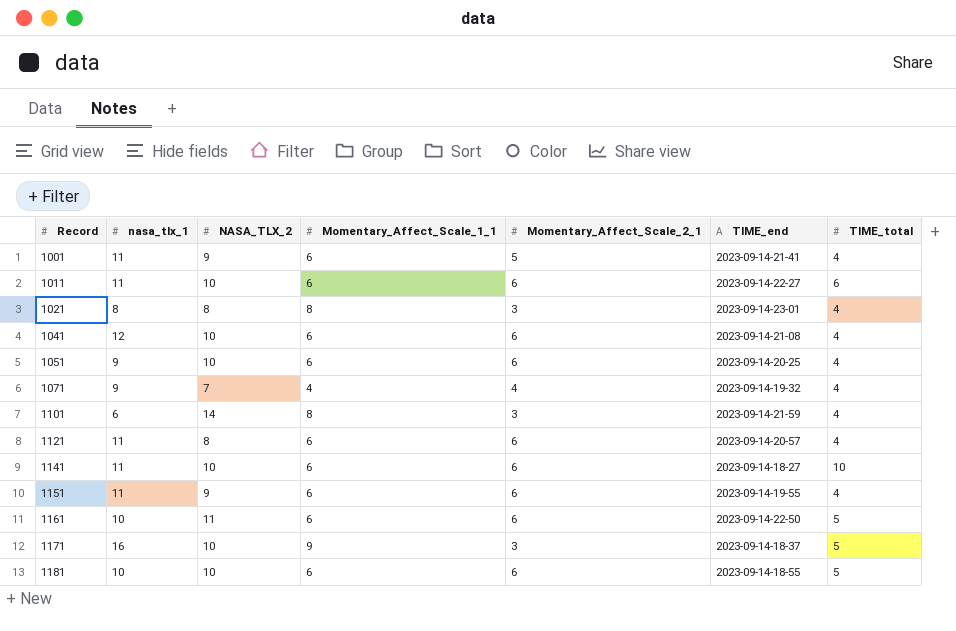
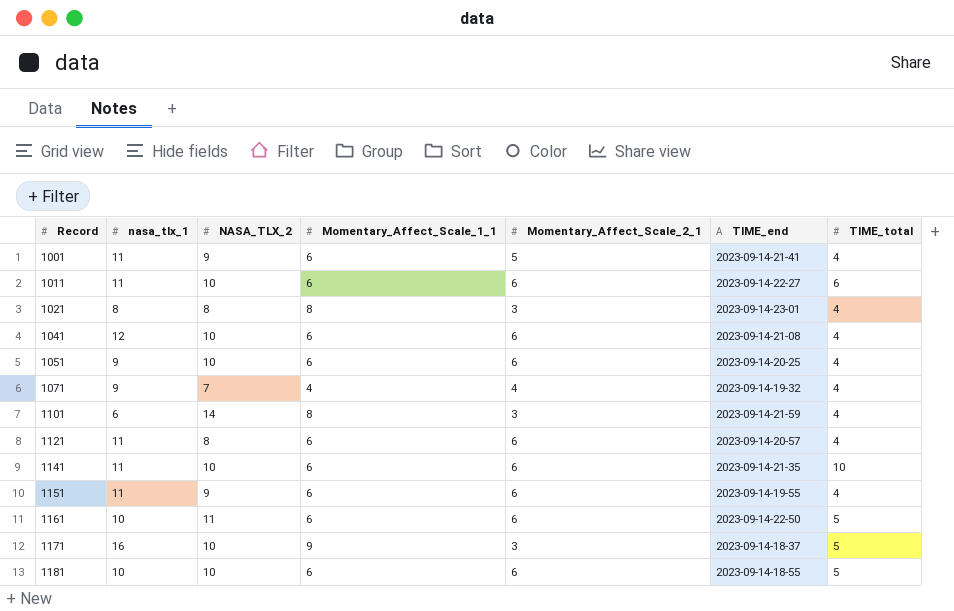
1141 | TIME_end: 2023-09-14-18-27 -> 2023-09-14-21-35

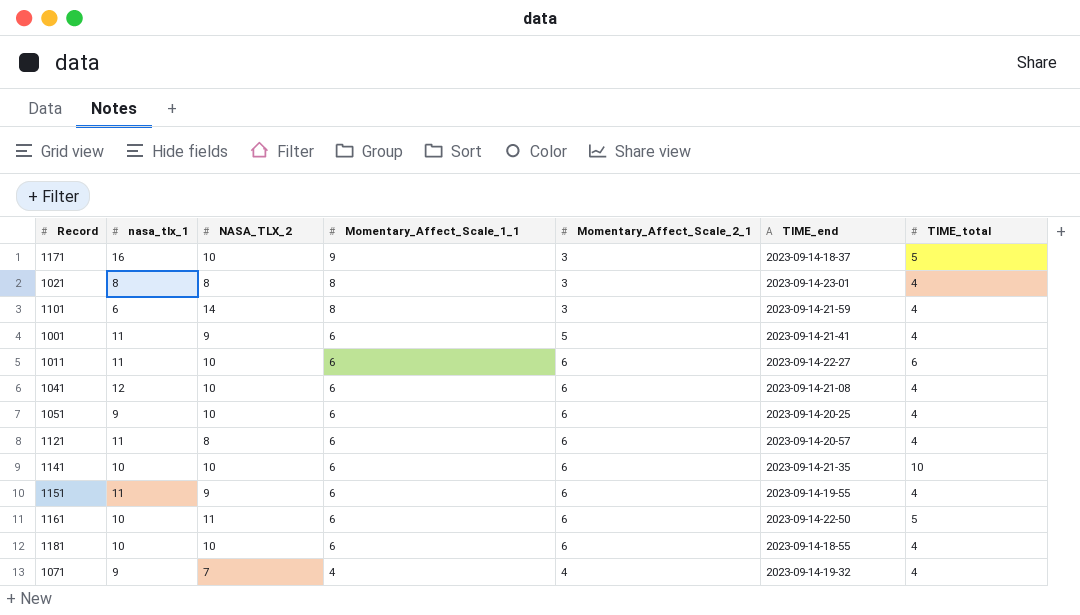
row order: Record ascending -> Momentary_Affect_Scale_1_1 descending
1141 | nasa_tlx_1: 11 -> 10
1181 | TIME_total: 5 -> 4

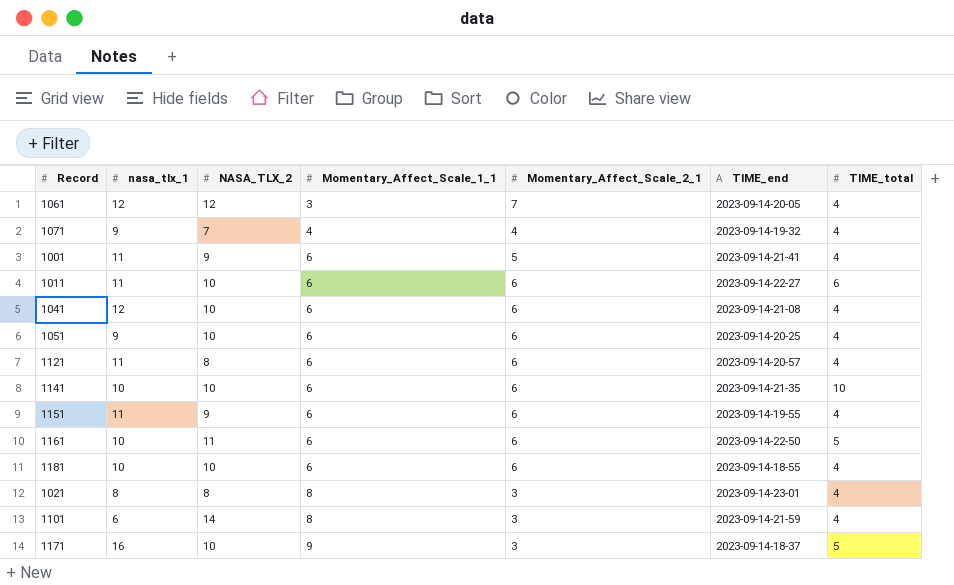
row order: Momentary_Affect_Scale_1_1 descending -> Momentary_Affect_Scale_1_1 ascending
row 1061: none -> 12 | 12 | 3 | 7 | 2023-09-14-20-05 | 4

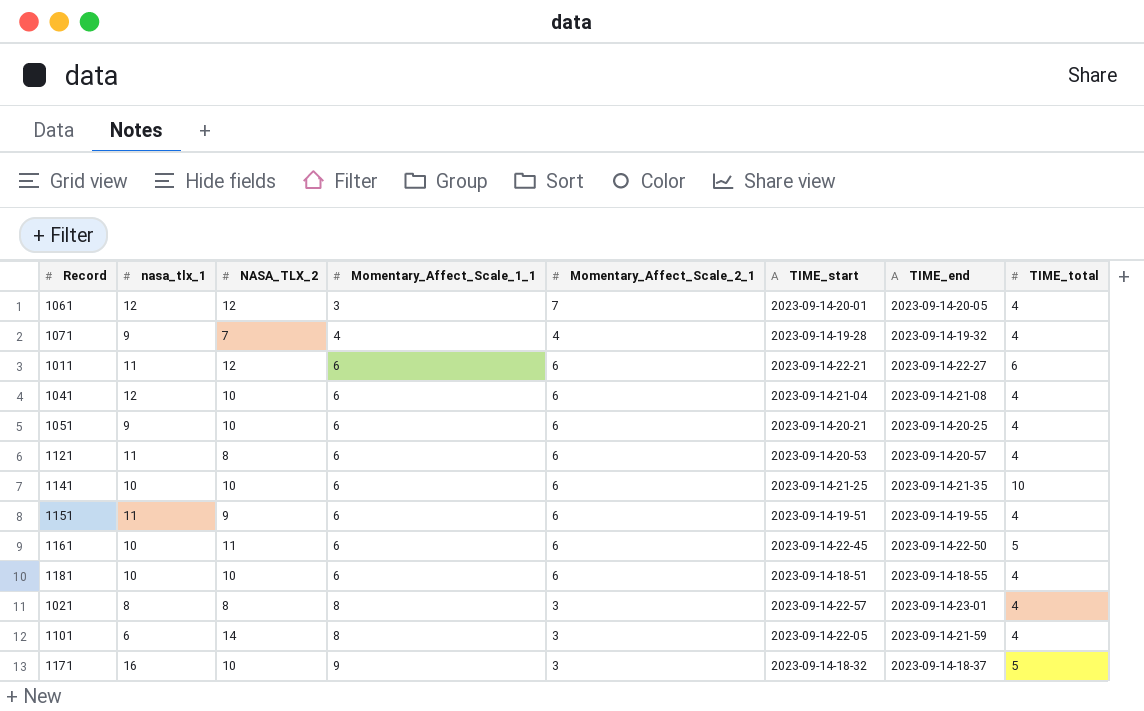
column TIME_start | position: none -> 6
row 1001: 11 | 9 | 6 | 5 | 2023-09-14-21-41 | 4 -> none
1011 | NASA_TLX_2: 10 -> 12

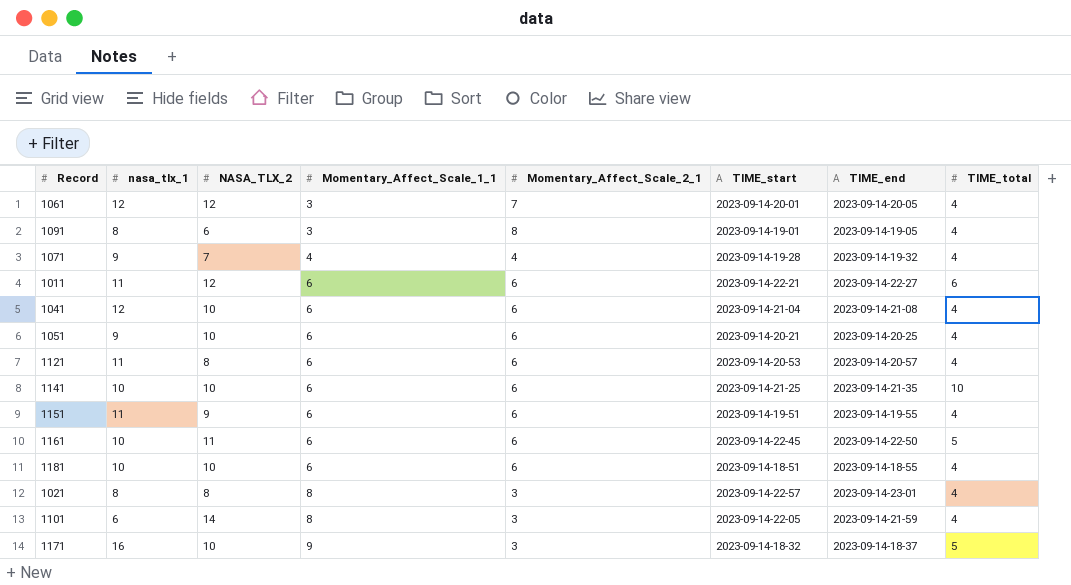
row 1091: none -> 8 | 6 | 3 | 8 | 2023-09-14-19-01 | 2023-09-14-19-05 | 4

